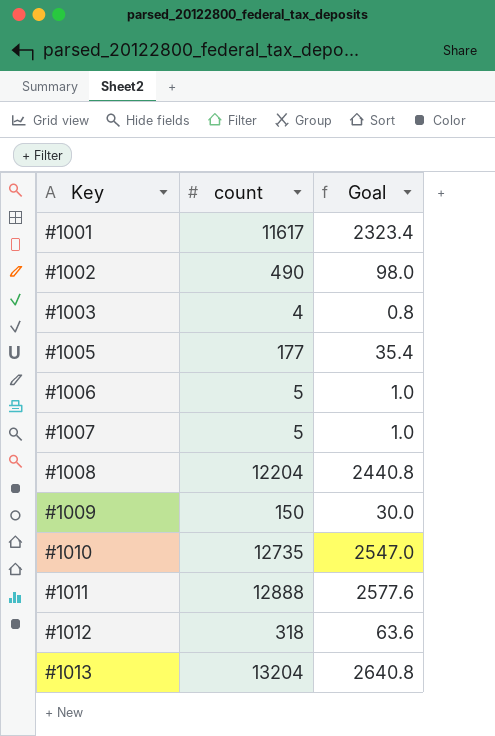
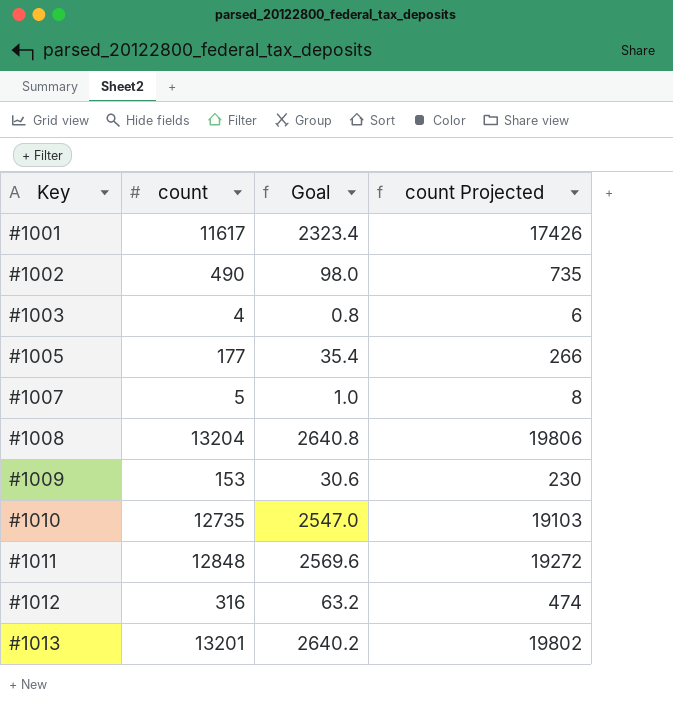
column count Projected | formula: none -> [count] * 1.5
row #1006: 5 | 1.0 -> none
#1008 | count: 12204 -> 13204
#1008 | Goal: 2440.8 -> 2640.8
#1009 | count: 150 -> 153
#1009 | Goal: 30.0 -> 30.6
#1011 | count: 12888 -> 12848
#1011 | Goal: 2577.6 -> 2569.6
#1012 | count: 318 -> 316
#1012 | Goal: 63.6 -> 63.2
#1013 | count: 13204 -> 13201
#1013 | Goal: 2640.8 -> 2640.2

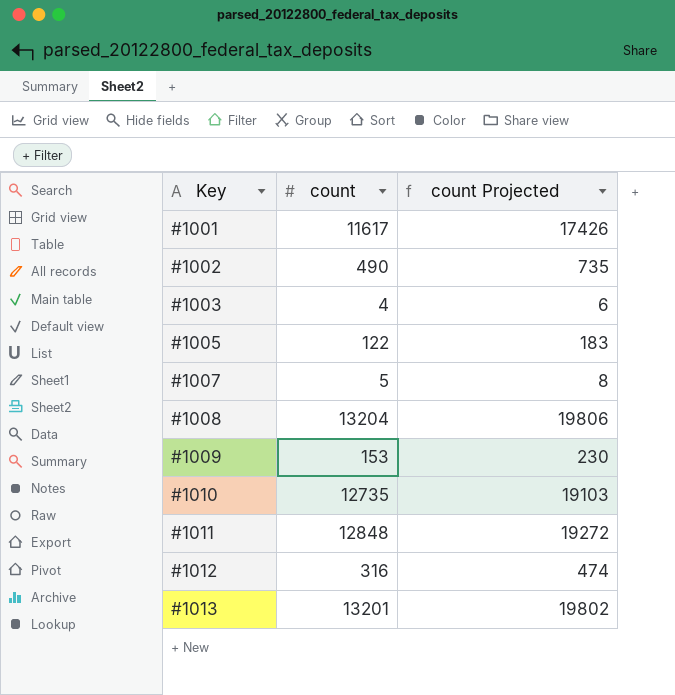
column Goal | formula: [count] * 0.2 -> none
#1005 | count: 177 -> 122
#1005 | count Projected: 266 -> 183

